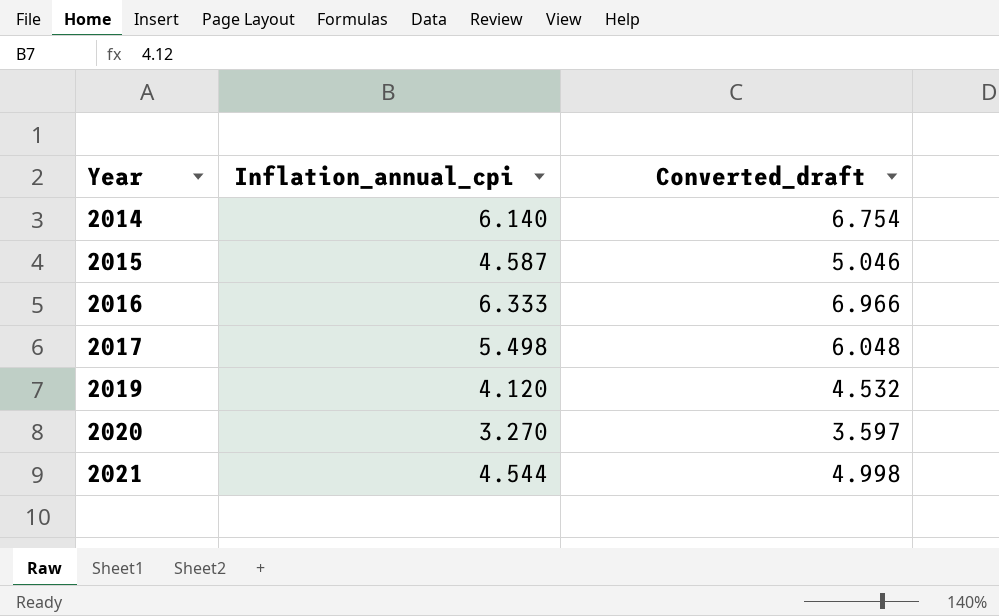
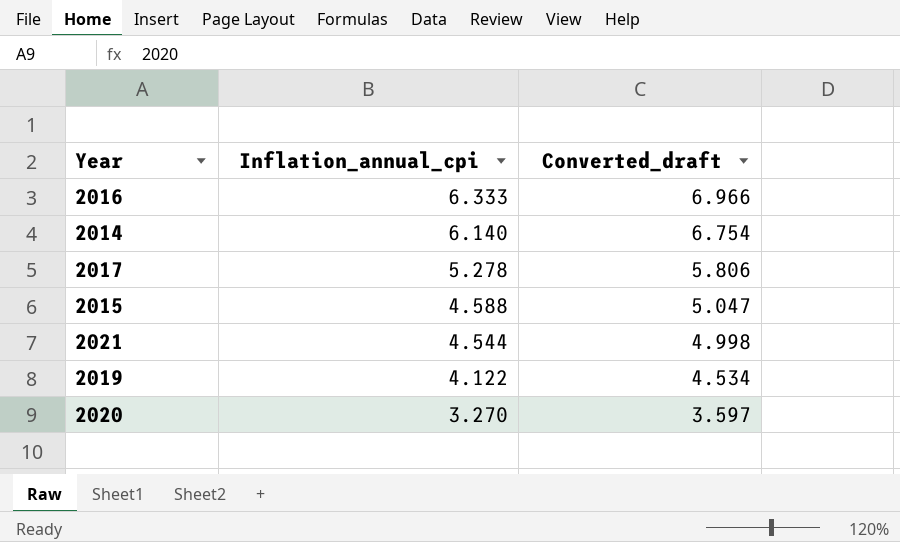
row order: Year ascending -> Inflation_annual_cpi descending
2017 | Inflation_annual_cpi: 5.498 -> 5.278
2017 | Converted_draft: 6.048 -> 5.806
2015 | Inflation_annual_cpi: 4.587 -> 4.588
2015 | Converted_draft: 5.046 -> 5.047
2019 | Inflation_annual_cpi: 4.120 -> 4.122
2019 | Converted_draft: 4.532 -> 4.534

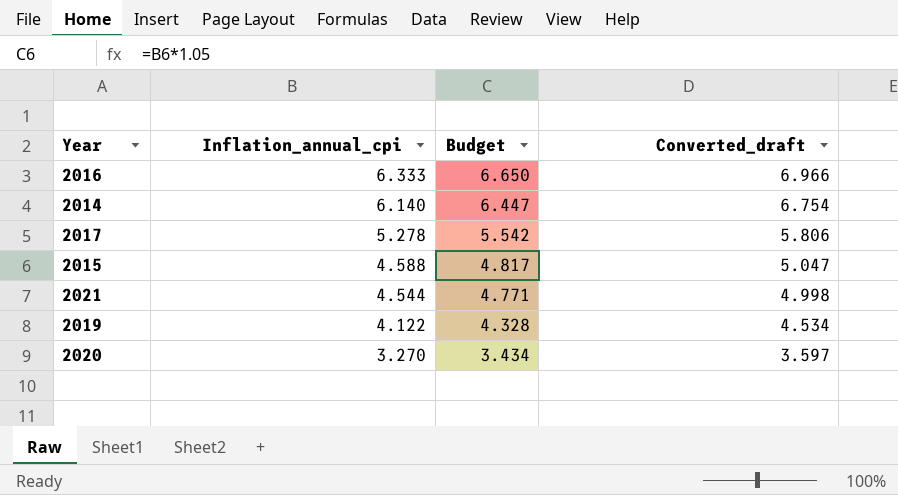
column Budget | formula: none -> [Inflation_annual_cpi] * 1.05

